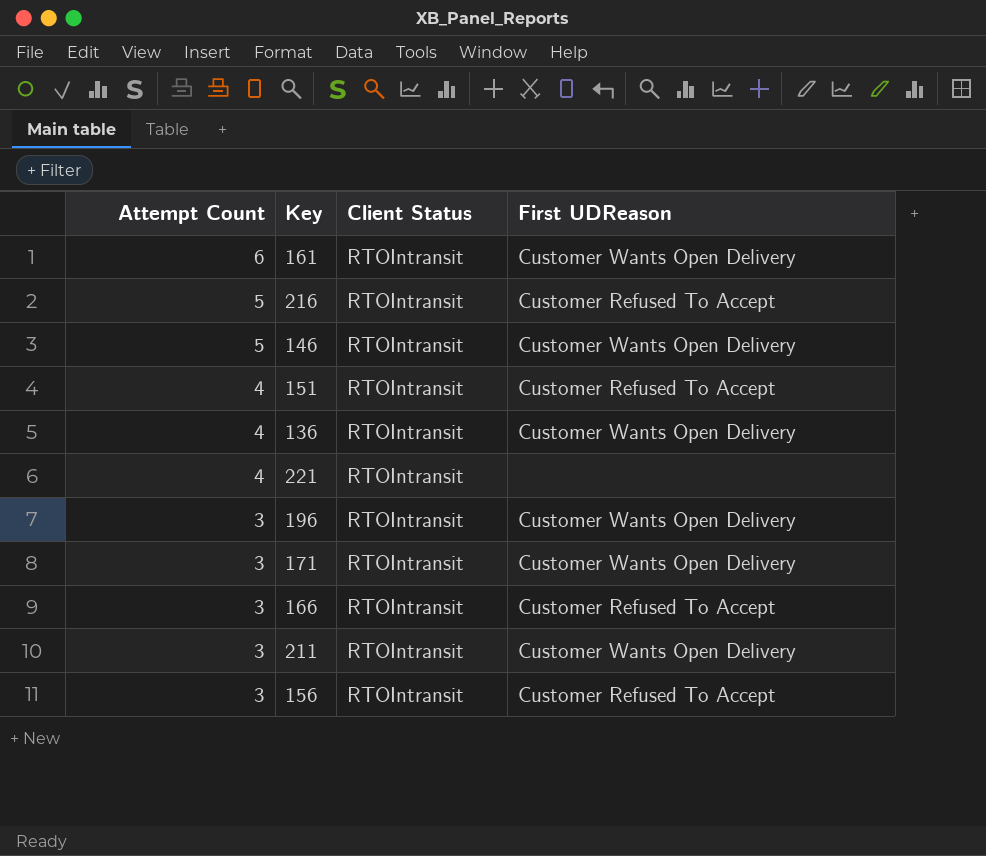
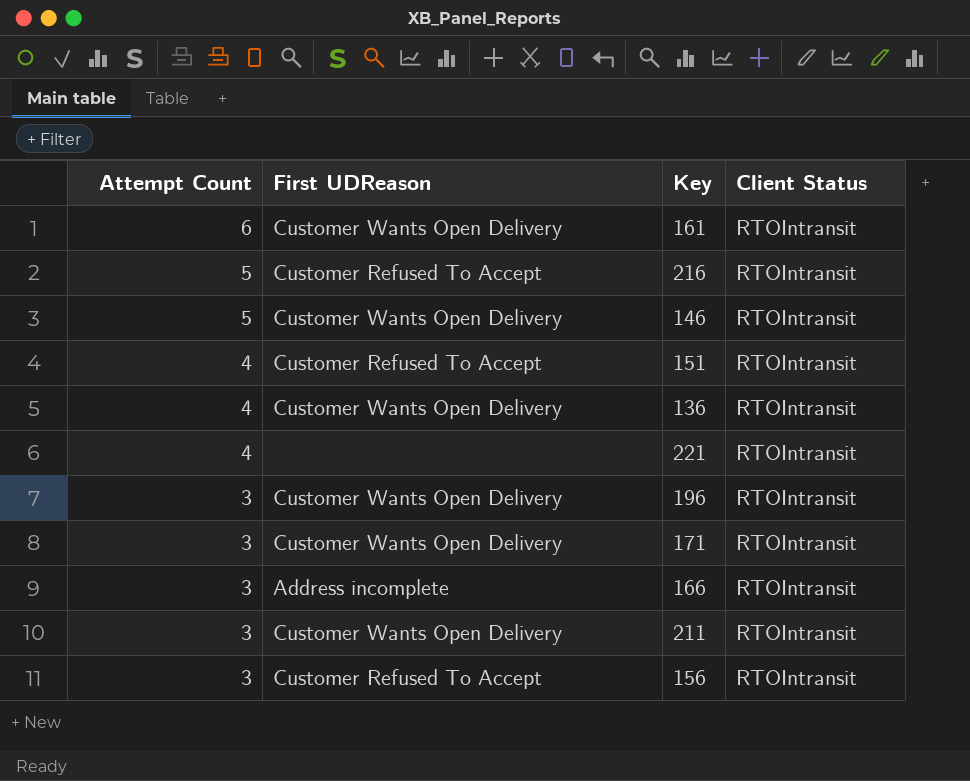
column First UDReason | position: 4 -> 2
166 | First UDReason: Customer Refused To Accept -> Address incomplete

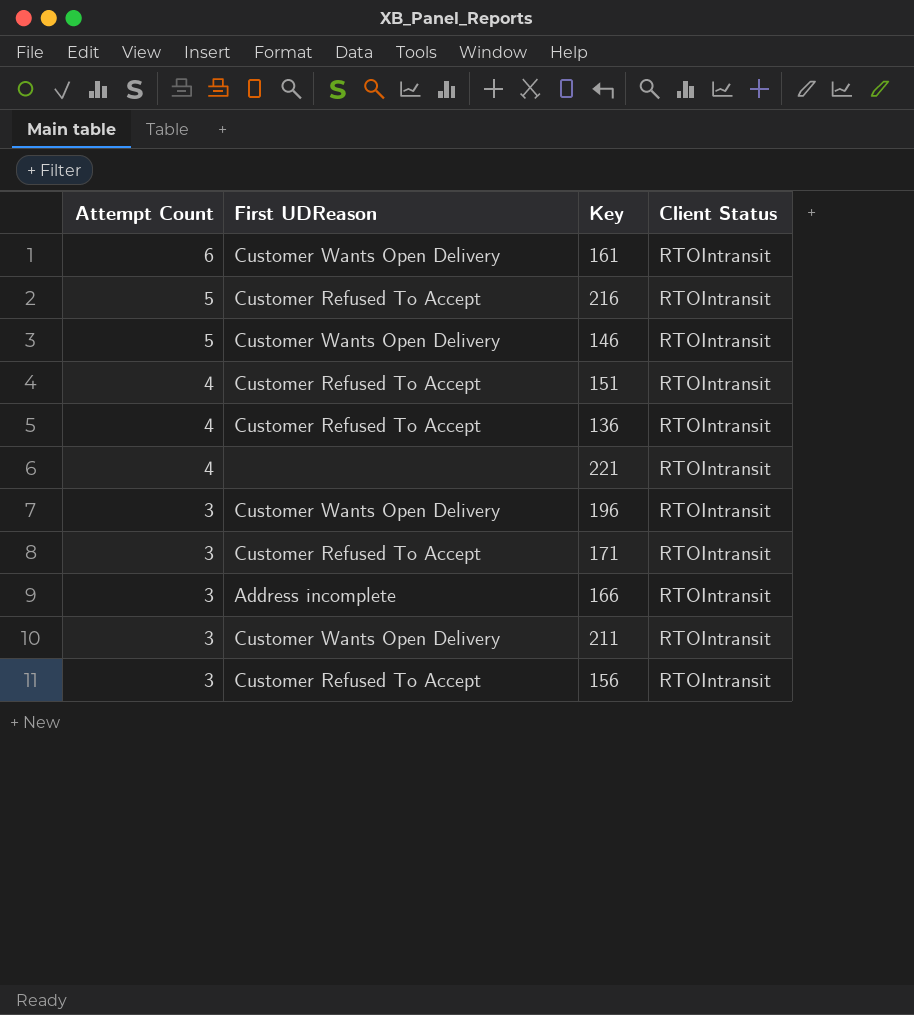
136 | First UDReason: Customer Wants Open Delivery -> Customer Refused To Accept
171 | First UDReason: Customer Wants Open Delivery -> Customer Refused To Accept

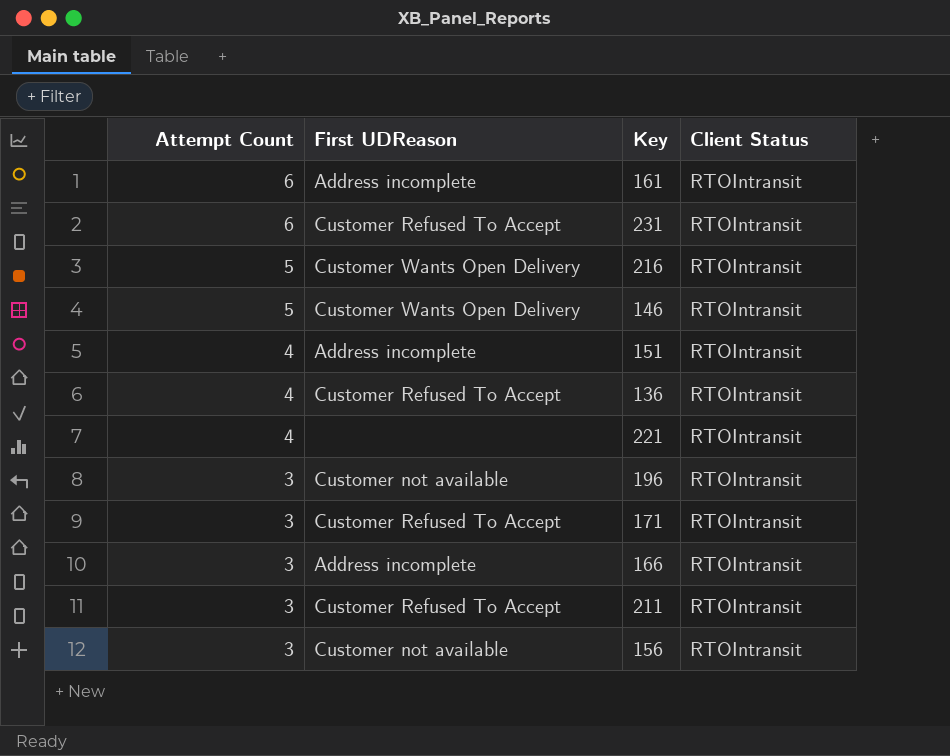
161 | First UDReason: Customer Wants Open Delivery -> Address incomplete
row 231: none -> 6 | Customer Refused To Accept | RTOIntransit
216 | First UDReason: Customer Refused To Accept -> Customer Wants Open Delivery
151 | First UDReason: Customer Refused To Accept -> Address incomplete
196 | First UDReason: Customer Wants Open Delivery -> Customer not available
211 | First UDReason: Customer Wants Open Delivery -> Customer Refused To Accept
156 | First UDReason: Customer Refused To Accept -> Customer not available

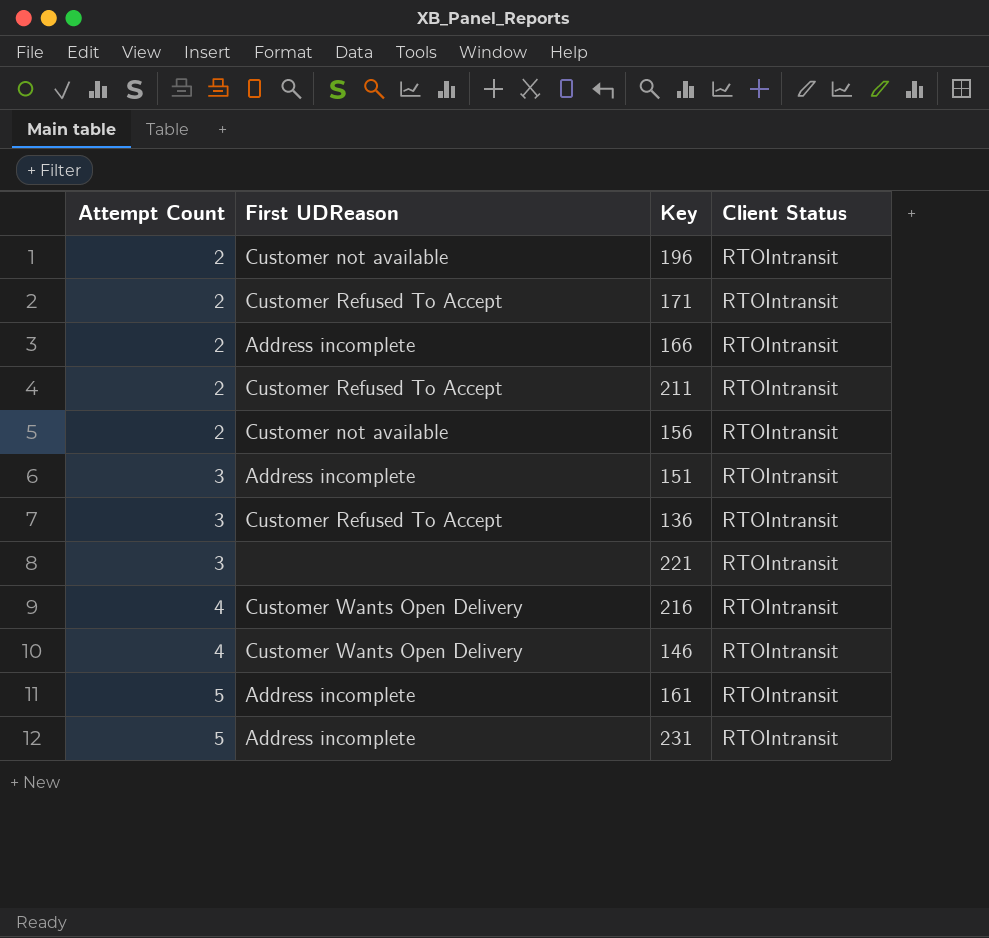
row order: Attempt Count descending -> Attempt Count ascending
196 | Attempt Count: 3 -> 2
171 | Attempt Count: 3 -> 2
166 | Attempt Count: 3 -> 2
211 | Attempt Count: 3 -> 2
156 | Attempt Count: 3 -> 2
151 | Attempt Count: 4 -> 3
136 | Attempt Count: 4 -> 3
221 | Attempt Count: 4 -> 3
216 | Attempt Count: 5 -> 4
146 | Attempt Count: 5 -> 4
161 | Attempt Count: 6 -> 5
231 | Attempt Count: 6 -> 5
231 | First UDReason: Customer Refused To Accept -> Address incomplete

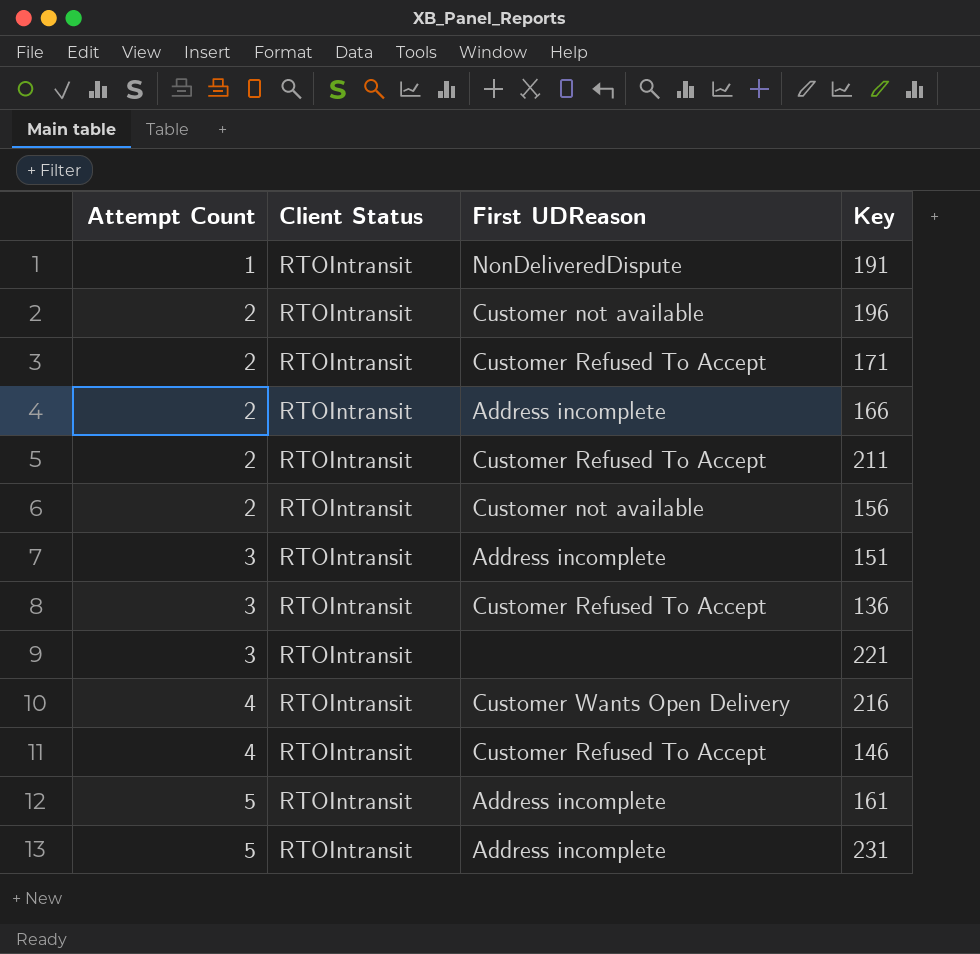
column Client Status | position: 4 -> 2
row 191: none -> 1 | RTOIntransit | NonDeliveredDispute
146 | First UDReason: Customer Wants Open Delivery -> Customer Refused To Accept

